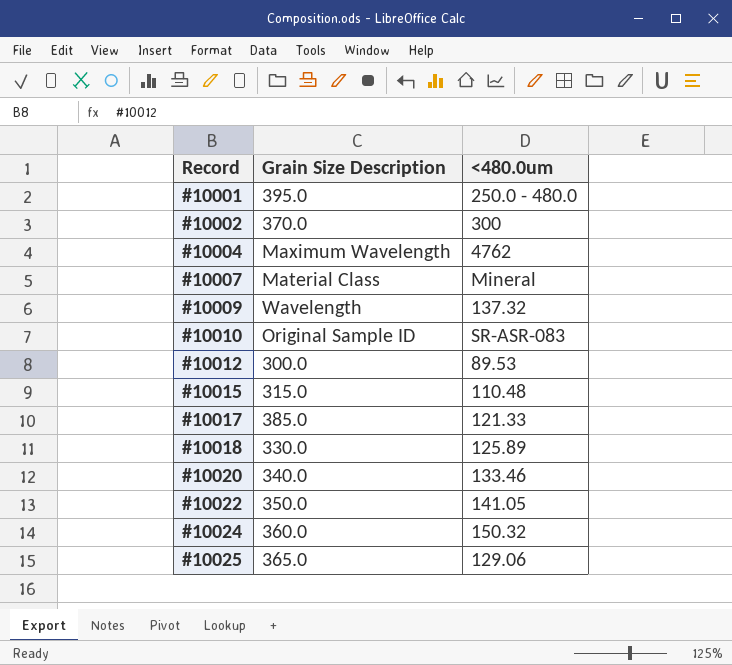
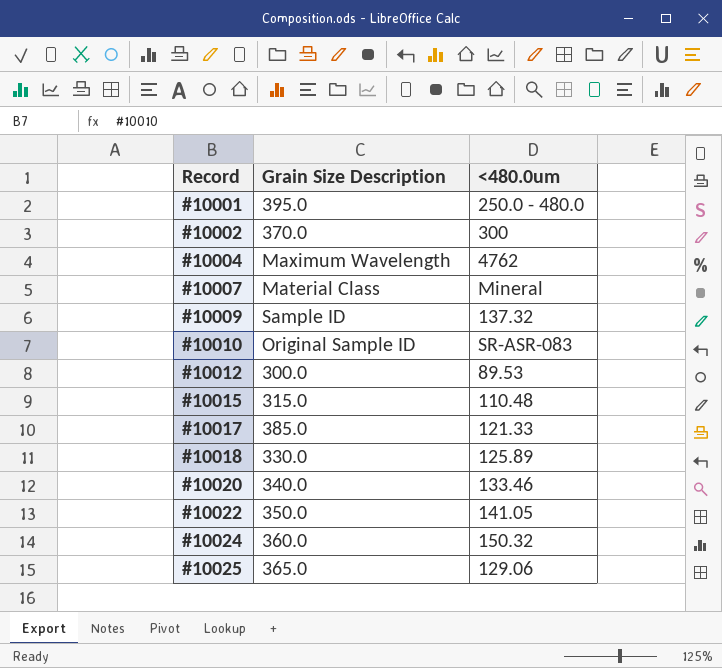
#10009 | Grain Size Description: Wavelength -> Sample ID

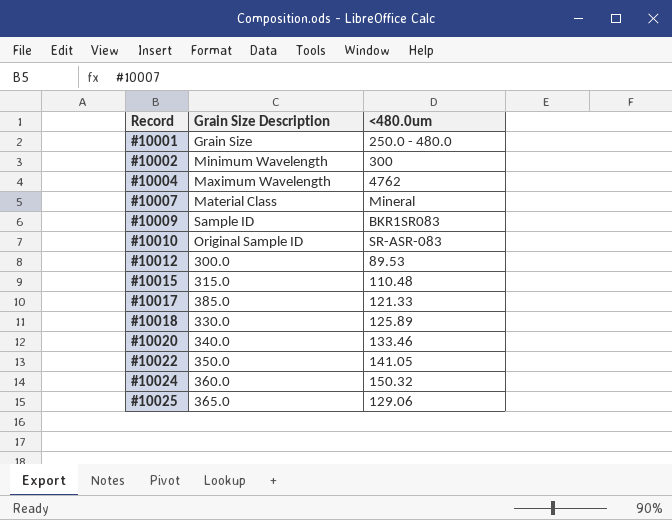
#10001 | Grain Size Description: 395.0 -> Grain Size
#10002 | Grain Size Description: 370.0 -> Minimum Wavelength
#10009 | <480.0um: 137.32 -> BKR1SR083

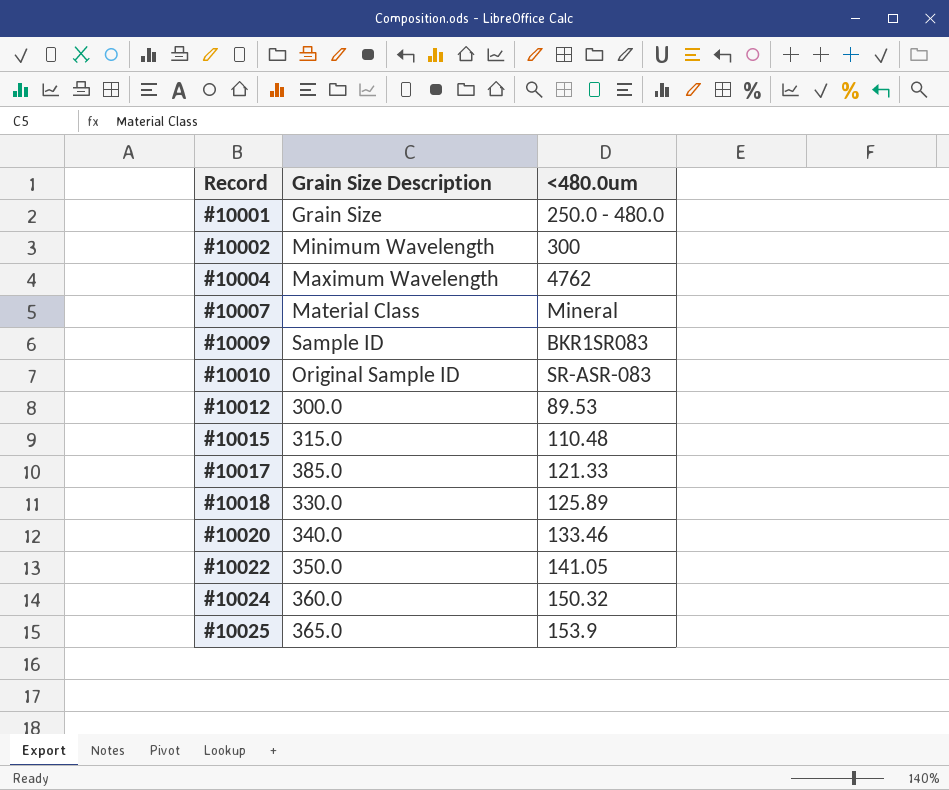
#10025 | <480.0um: 129.06 -> 153.9

